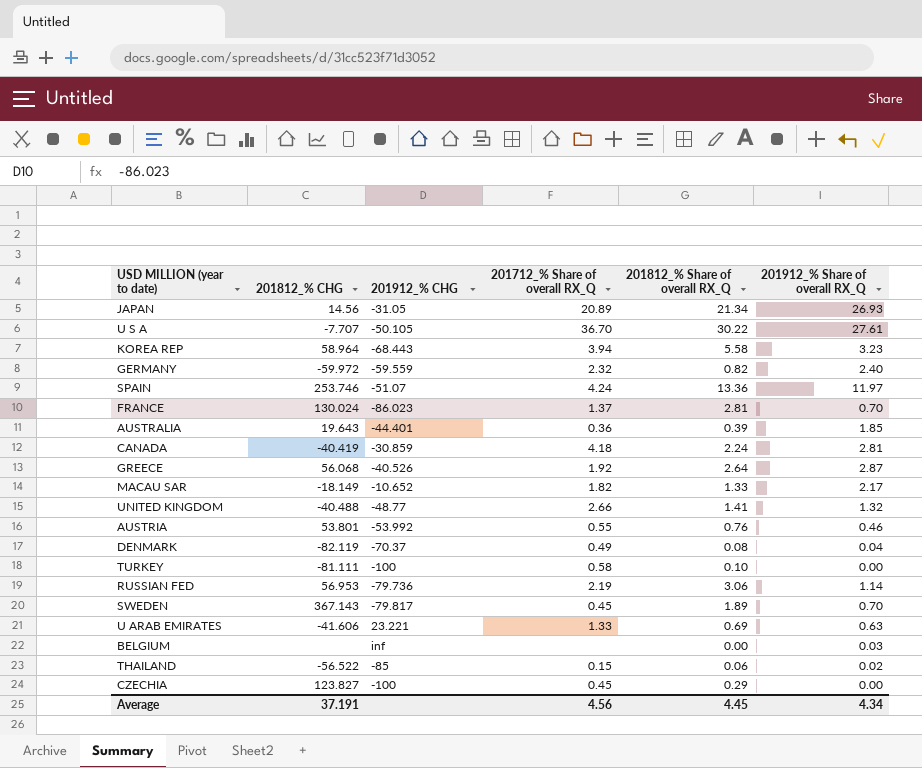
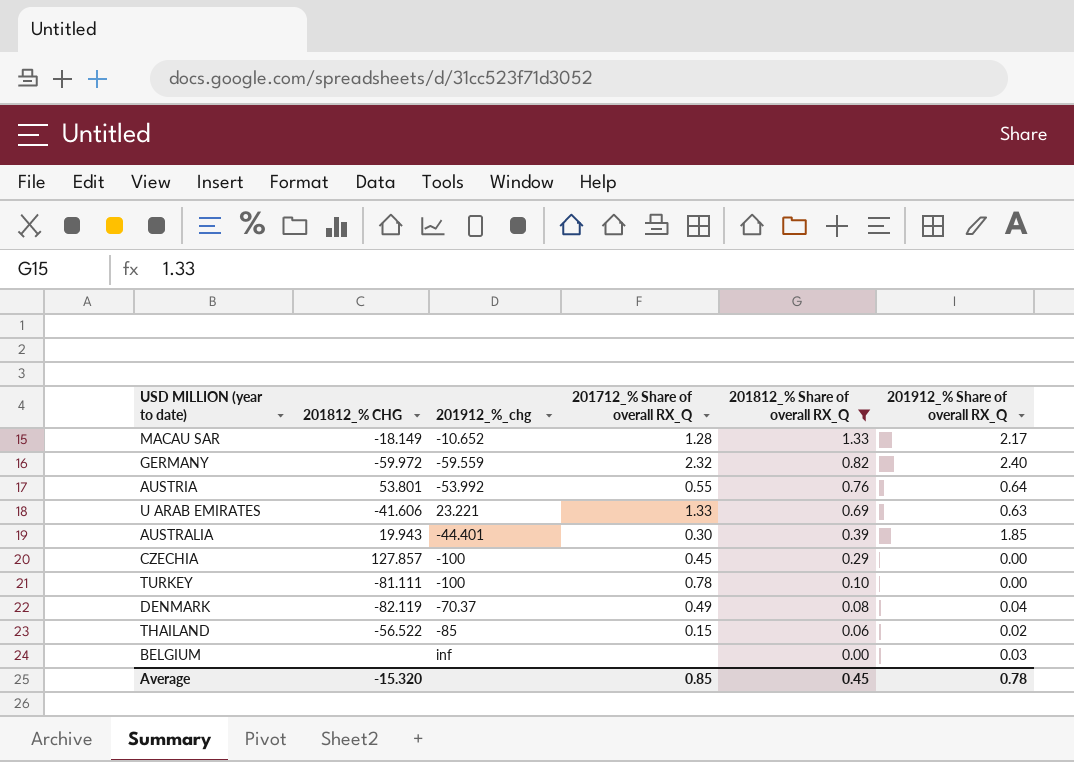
filter: none -> 201812_% Share of overall RX_Q <= 1.33
row order: none -> 201812_% Share of overall RX_Q descending
column name: 201912_% CHG -> 201912_%_chg
MACAU SAR | 201712_% Share of overall RX_Q: 1.82 -> 1.28
AUSTRIA | 201912_% Share of overall RX_Q: 0.46 -> 0.64
AUSTRALIA | 201812_% CHG: 19.643 -> 19.943
AUSTRALIA | 201712_% Share of overall RX_Q: 0.36 -> 0.30
CZECHIA | 201812_% CHG: 123.827 -> 127.857
TURKEY | 201712_% Share of overall RX_Q: 0.58 -> 0.78
Average | 201812_% CHG: 37.191 -> -15.320
Average | 201712_% Share of overall RX_Q: 4.56 -> 0.85
Average | 201812_% Share of overall RX_Q: 4.45 -> 0.45
Average | 201912_% Share of overall RX_Q: 4.34 -> 0.78

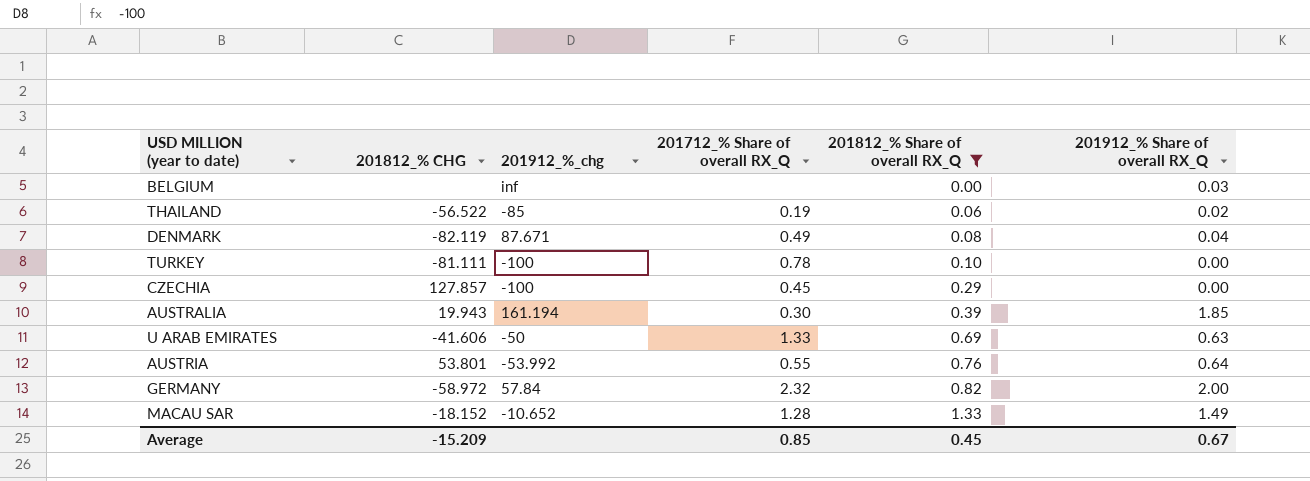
row order: 201812_% Share of overall RX_Q descending -> 201812_% Share of overall RX_Q ascending
THAILAND | 201712_% Share of overall RX_Q: 0.15 -> 0.19
DENMARK | 201912_%_chg: -70.37 -> 87.671
AUSTRALIA | 201912_%_chg: -44.401 -> 161.194
U ARAB EMIRATES | 201912_%_chg: 23.221 -> -50
GERMANY | 201812_% CHG: -59.972 -> -58.972
GERMANY | 201912_%_chg: -59.559 -> 57.84
GERMANY | 201912_% Share of overall RX_Q: 2.40 -> 2.00
MACAU SAR | 201812_% CHG: -18.149 -> -18.152
MACAU SAR | 201912_% Share of overall RX_Q: 2.17 -> 1.49
Average | 201812_% CHG: -15.320 -> -15.209
Average | 201912_% Share of overall RX_Q: 0.78 -> 0.67

